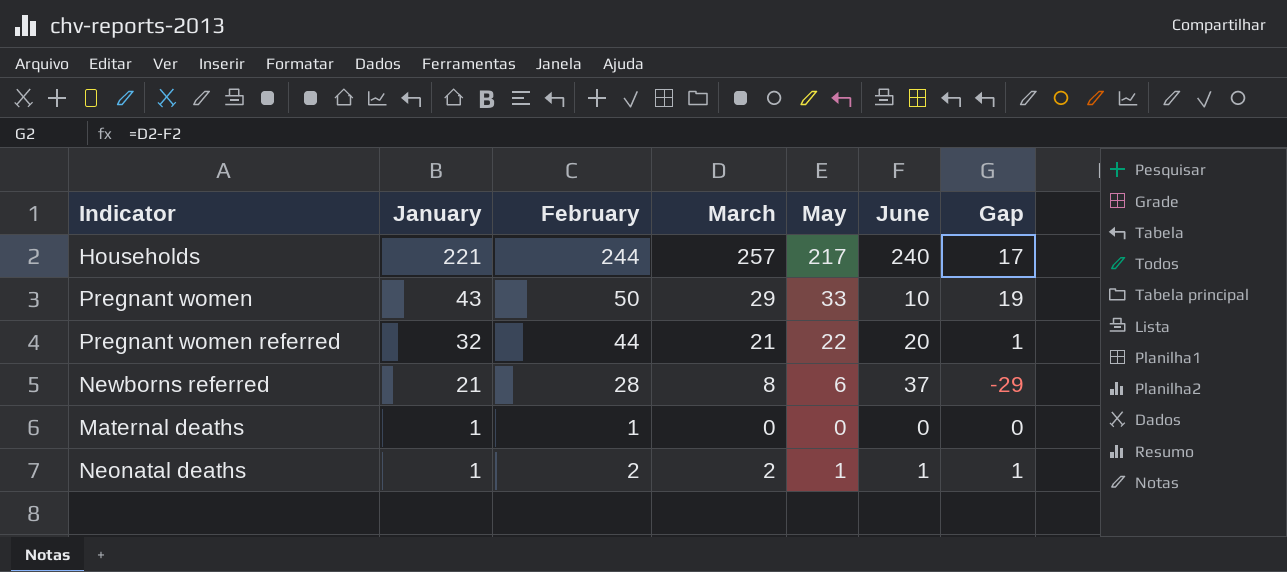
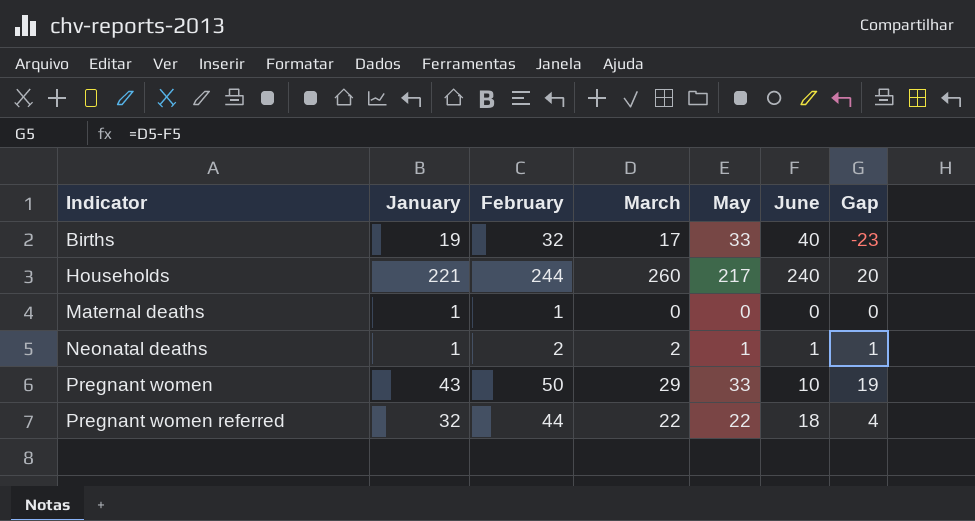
row order: January descending -> Indicator ascending
row Newborns referred: 21 | 28 | 8 | 6 | 37 | -29 -> none
row Births: none -> 19 | 32 | 17 | 33 | 40 | -23
Households | March: 257 -> 260
Households | Gap: 17 -> 20
Pregnant women referred | March: 21 -> 22
Pregnant women referred | June: 20 -> 18
Pregnant women referred | Gap: 1 -> 4

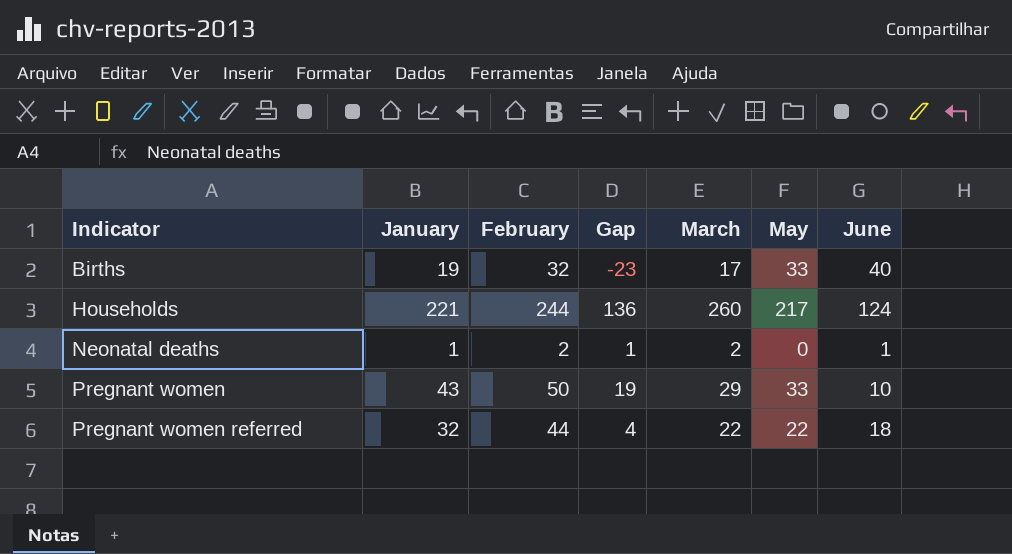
column Gap | position: 7 -> 4
row Maternal deaths: 1 | 1 | 0 | 0 | 0 | 0 -> none
Households | Gap: 20 -> 136
Households | June: 240 -> 124
Neonatal deaths | May: 1 -> 0

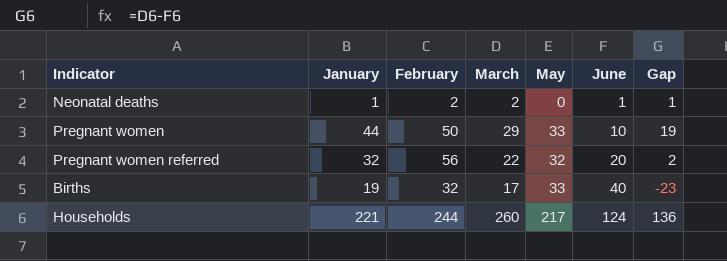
row order: Indicator ascending -> June ascending
column Gap | position: 4 -> 7
Pregnant women | January: 43 -> 44
Pregnant women referred | February: 44 -> 56
Pregnant women referred | May: 22 -> 32
Pregnant women referred | June: 18 -> 20
Pregnant women referred | Gap: 4 -> 2

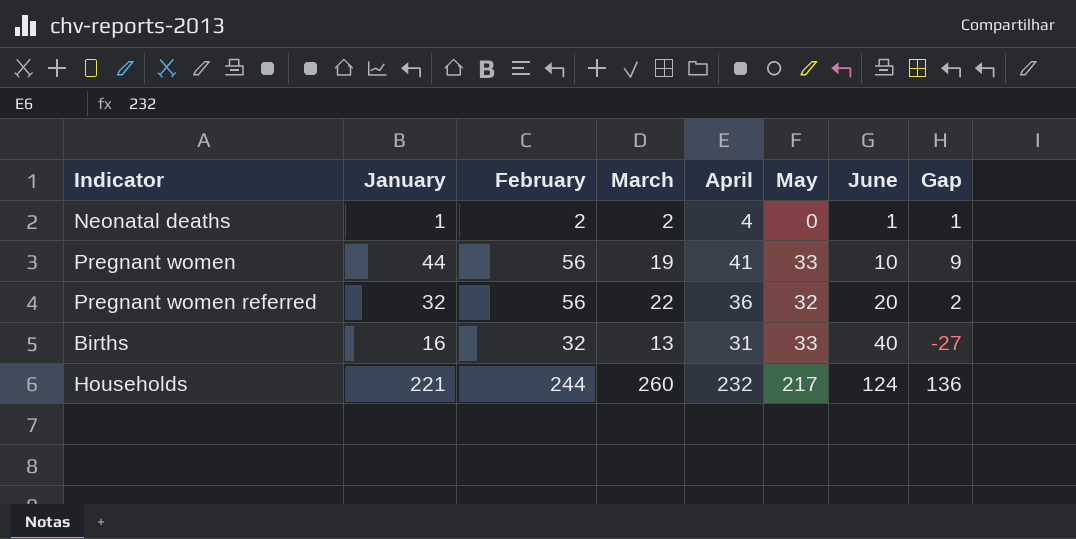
column April | position: none -> 5
Pregnant women | February: 50 -> 56
Pregnant women | March: 29 -> 19
Pregnant women | Gap: 19 -> 9
Births | January: 19 -> 16
Births | March: 17 -> 13
Births | Gap: -23 -> -27

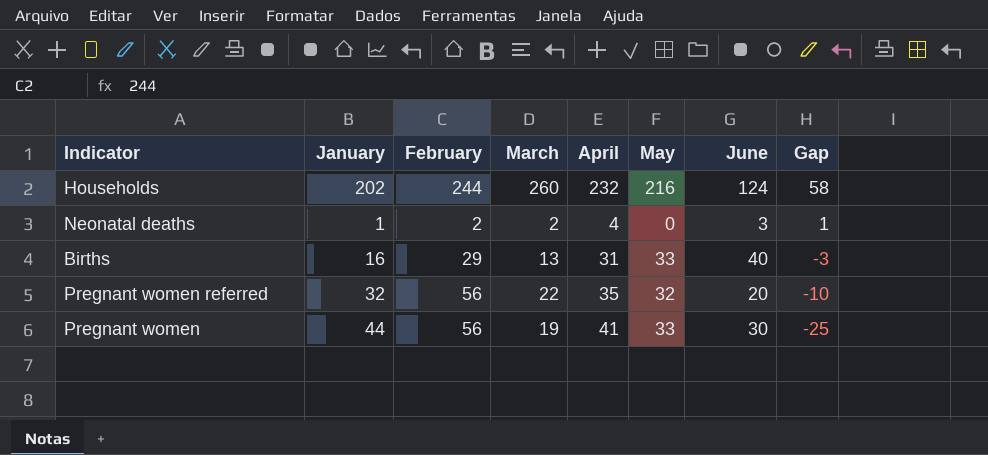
row order: June ascending -> Gap descending
column Gap | formula: [March] - [June] -> [March] - [January]
Households | January: 221 -> 202
Households | May: 217 -> 216
Neonatal deaths | June: 1 -> 3
Births | February: 32 -> 29
Pregnant women referred | April: 36 -> 35
Pregnant women | June: 10 -> 30

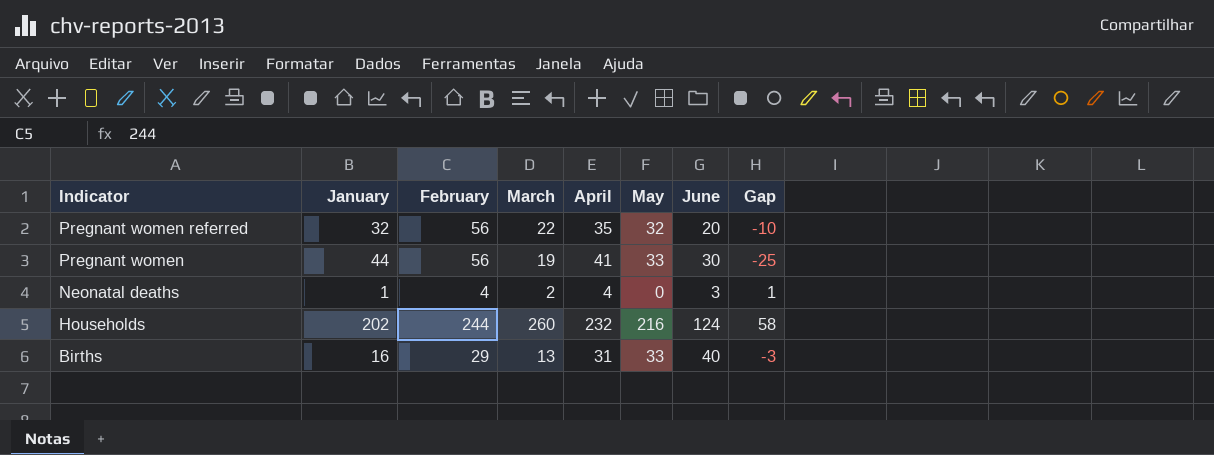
row order: Gap descending -> Indicator descending
Neonatal deaths | February: 2 -> 4

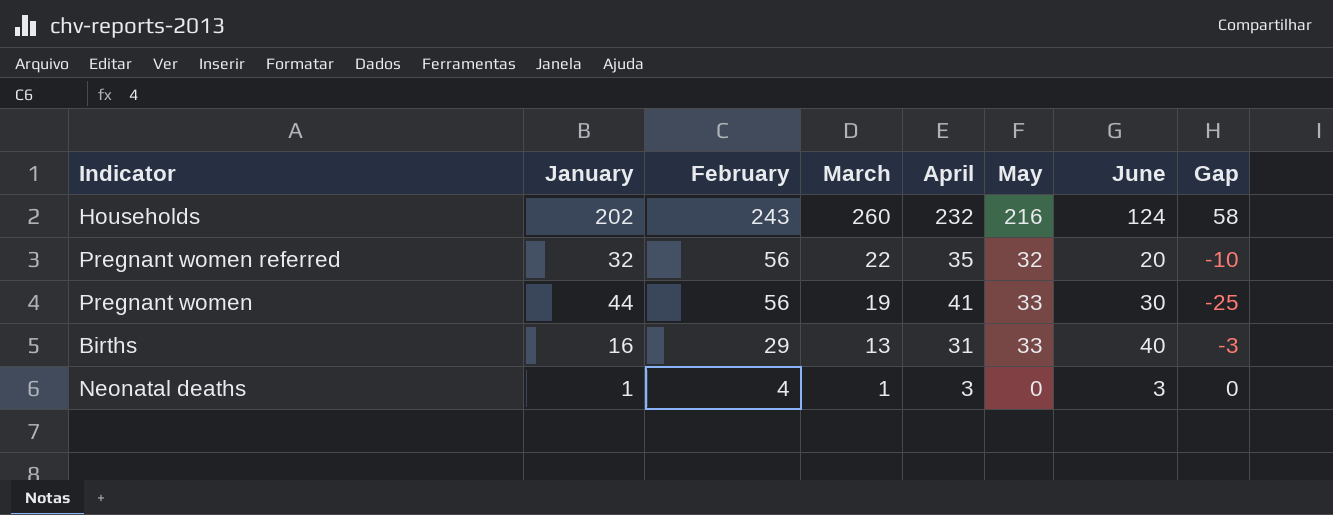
row order: Indicator descending -> February descending
Households | February: 244 -> 243
Neonatal deaths | March: 2 -> 1
Neonatal deaths | April: 4 -> 3
Neonatal deaths | Gap: 1 -> 0

